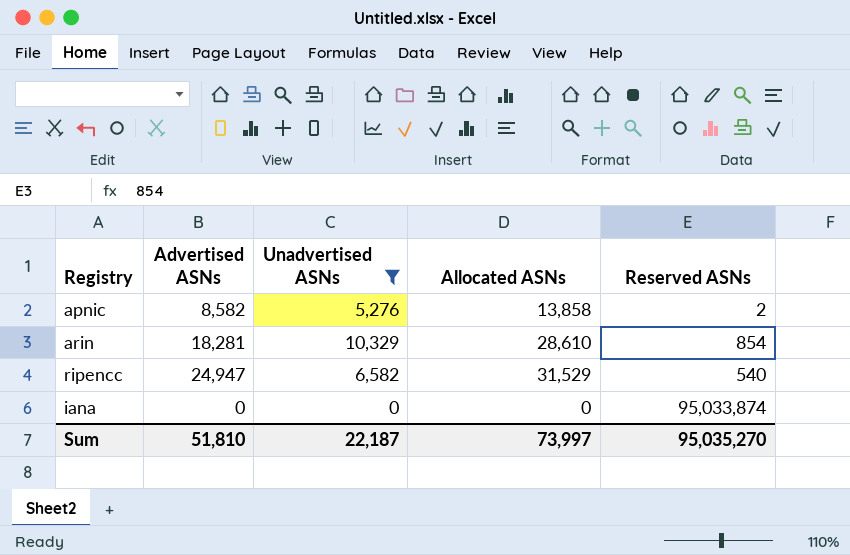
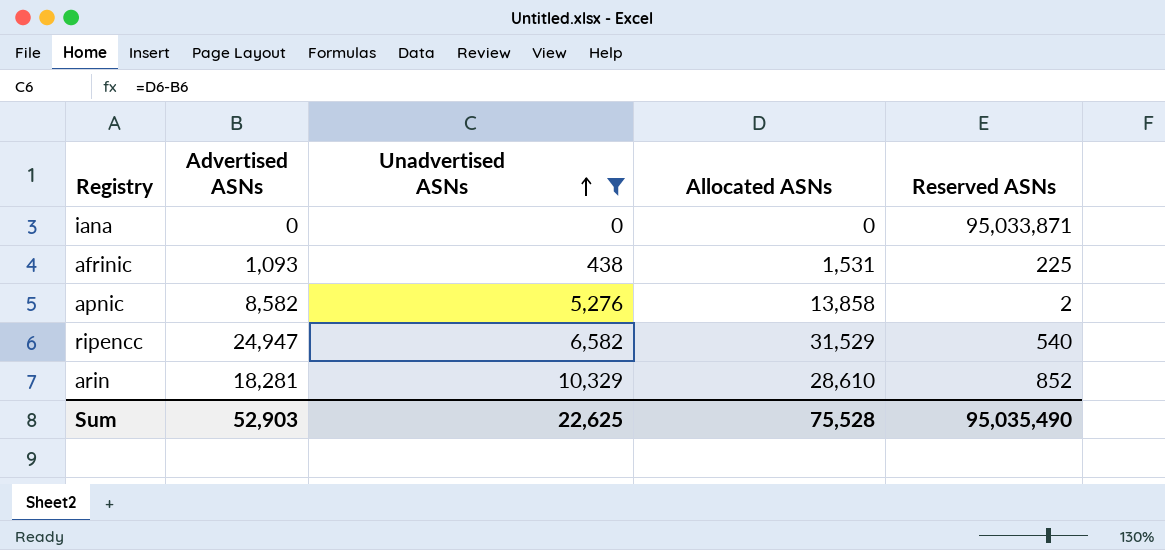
row order: none -> Unadvertised ASNs ascending
iana | Reserved ASNs: 95,033,874 -> 95,033,871
row afrinic: none -> 1,093 | 438 | 1,531 | 225
arin | Reserved ASNs: 854 -> 852
Sum | Advertised ASNs: 51,810 -> 52,903
Sum | Unadvertised ASNs: 22,187 -> 22,625
Sum | Allocated ASNs: 73,997 -> 75,528
Sum | Reserved ASNs: 95,035,270 -> 95,035,490

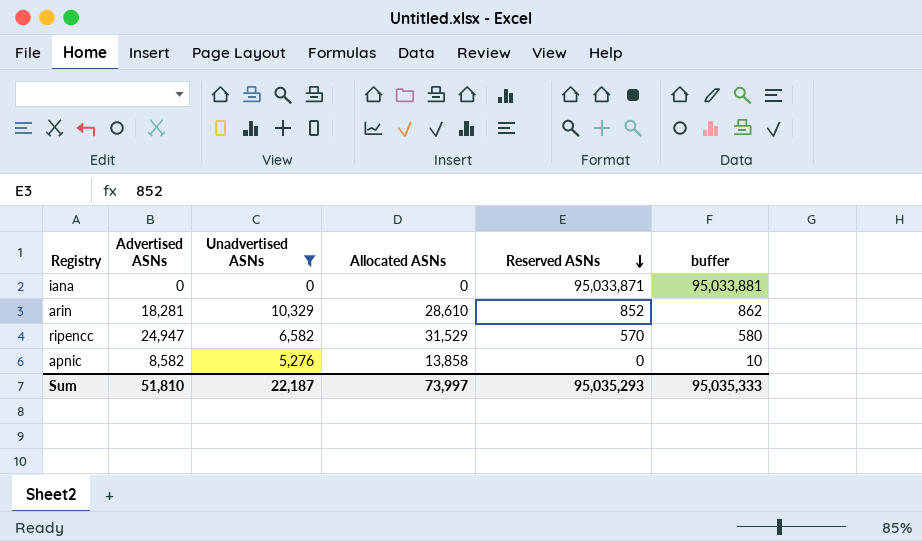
row order: Unadvertised ASNs ascending -> Reserved ASNs descending
column buffer | formula: none -> [Reserved ASNs] + 10
row afrinic: 1,093 | 438 | 1,531 | 225 -> none
ripencc | Reserved ASNs: 540 -> 570
apnic | Reserved ASNs: 2 -> 0
Sum | Advertised ASNs: 52,903 -> 51,810
Sum | Unadvertised ASNs: 22,625 -> 22,187
Sum | Allocated ASNs: 75,528 -> 73,997
Sum | Reserved ASNs: 95,035,490 -> 95,035,293

